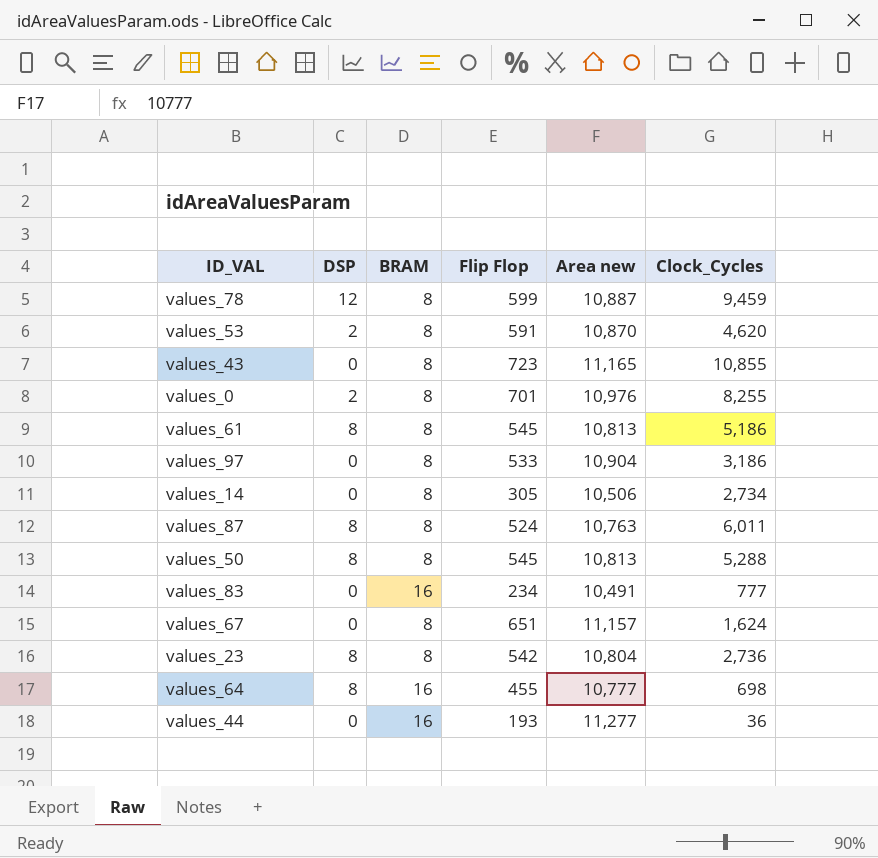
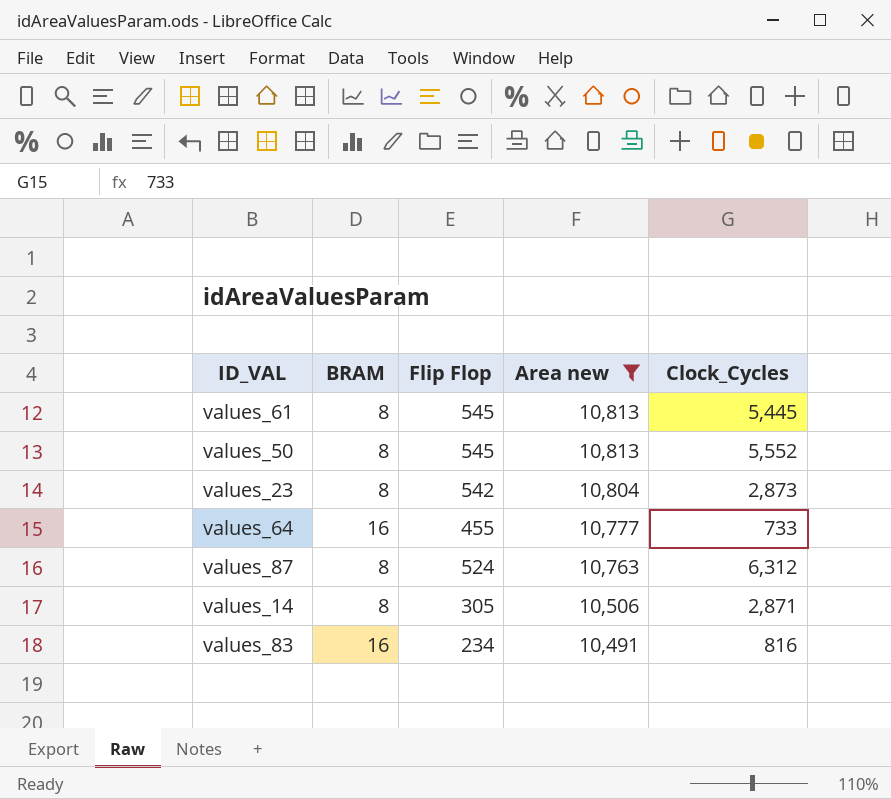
filter: none -> Area new <= 10,813
row order: none -> Area new descending
column DSP | position: 2 -> none
values_61 | Clock_Cycles: 5,186 -> 5,445
values_50 | Clock_Cycles: 5,288 -> 5,552
values_23 | Clock_Cycles: 2,736 -> 2,873
values_64 | Clock_Cycles: 698 -> 733
values_87 | Clock_Cycles: 6,011 -> 6,312
values_14 | Clock_Cycles: 2,734 -> 2,871
values_83 | Clock_Cycles: 777 -> 816

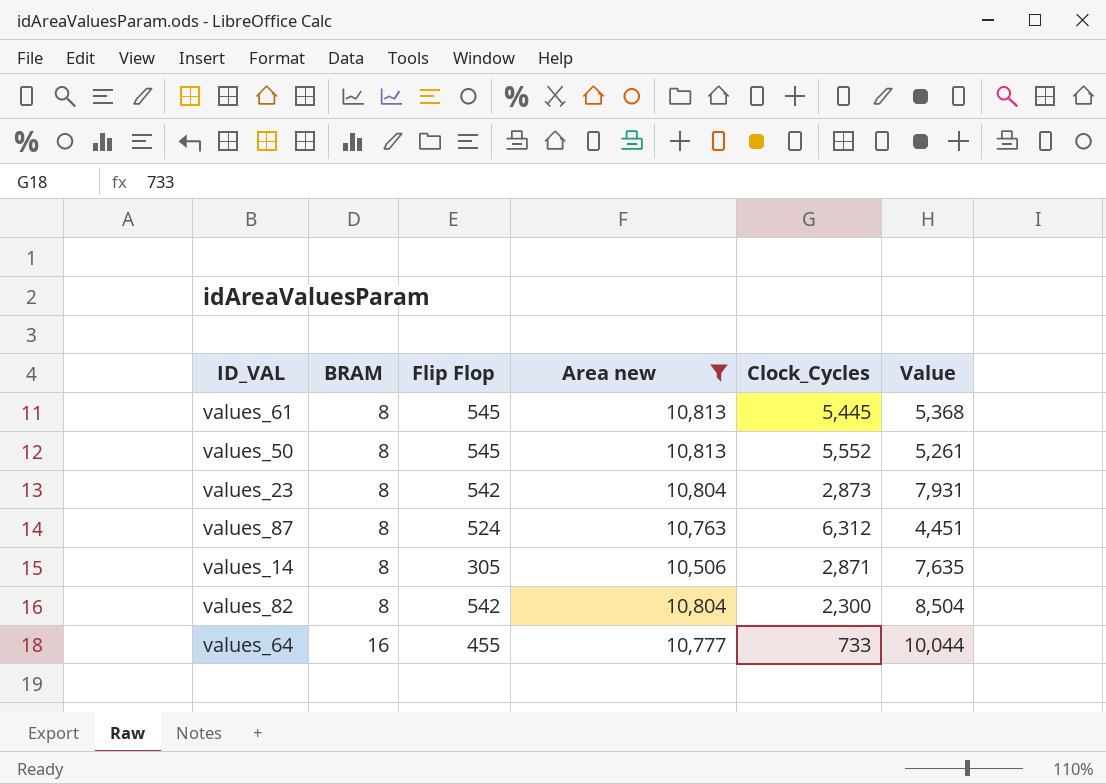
row order: Area new descending -> BRAM ascending
column Value | formula: none -> [Area new] - [Clock_Cycles]
row values_83: 16 | 234 | 10,491 | 816 -> none
row values_82: none -> 8 | 542 | 10,804 | 2,300 | 8,504

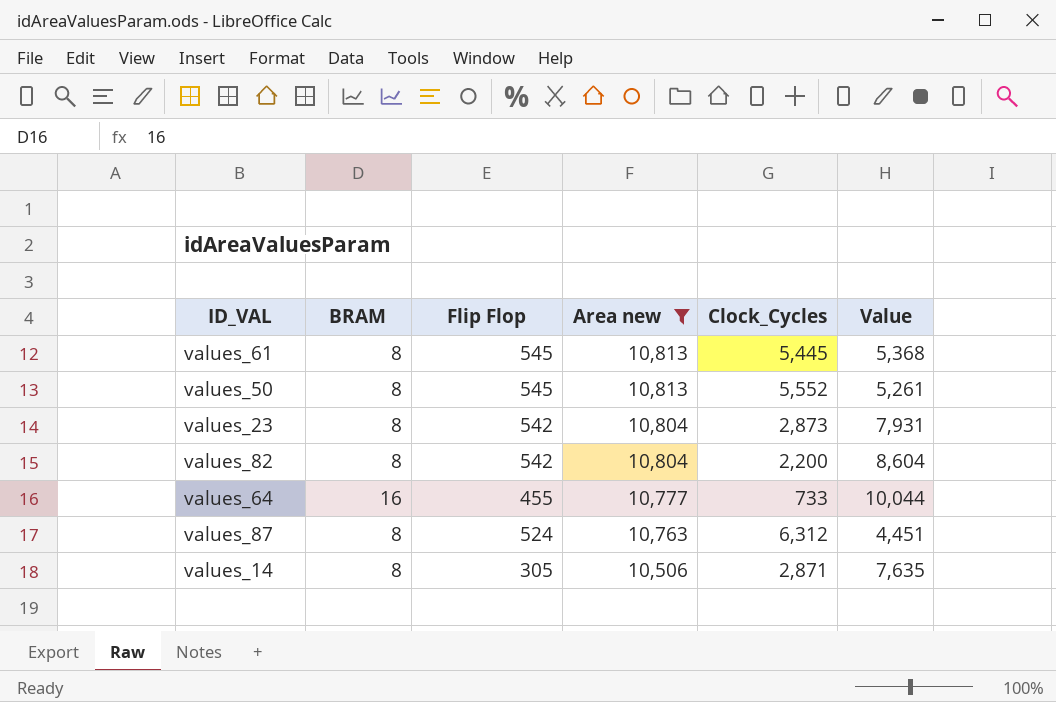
row order: BRAM ascending -> Area new descending
values_82 | Clock_Cycles: 2,300 -> 2,200
values_82 | Value: 8,504 -> 8,604

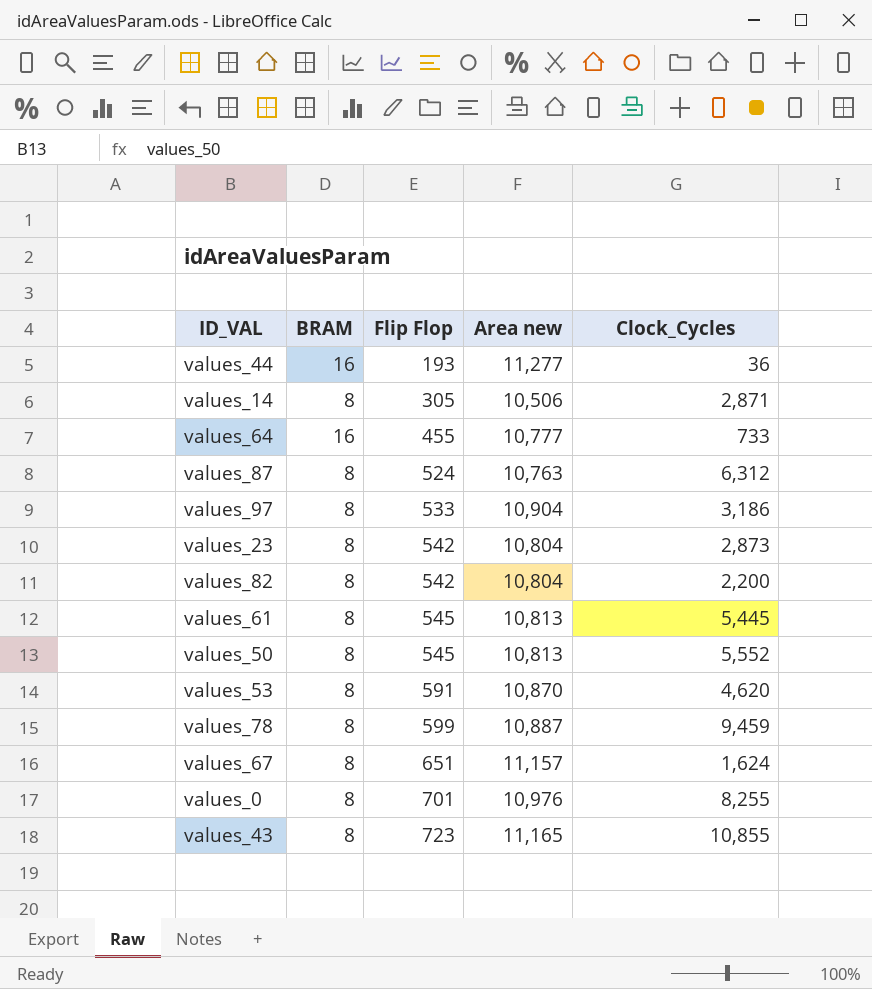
filter: Area new <= 10,813 -> none
row order: Area new descending -> Flip Flop ascending
column Value | formula: [Area new] - [Clock_Cycles] -> none

